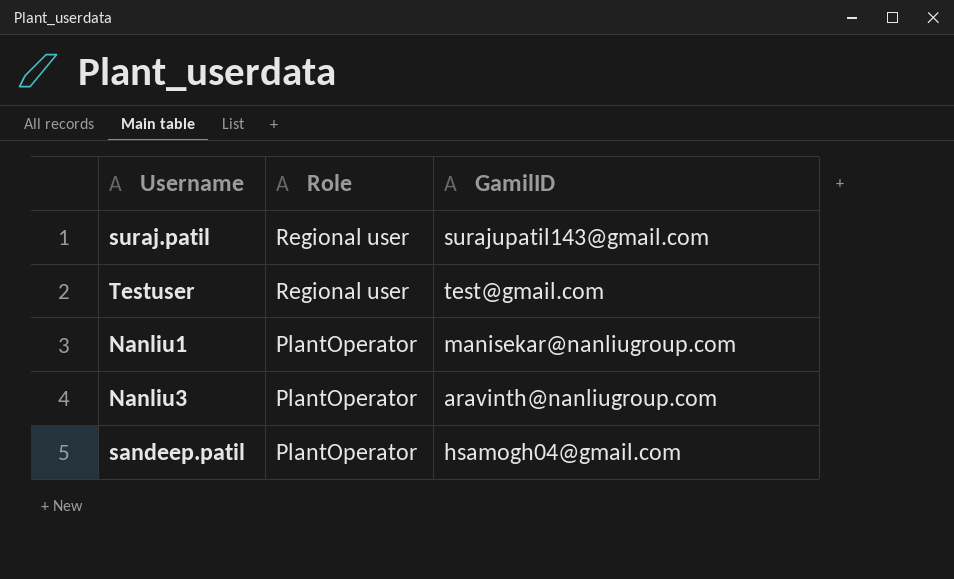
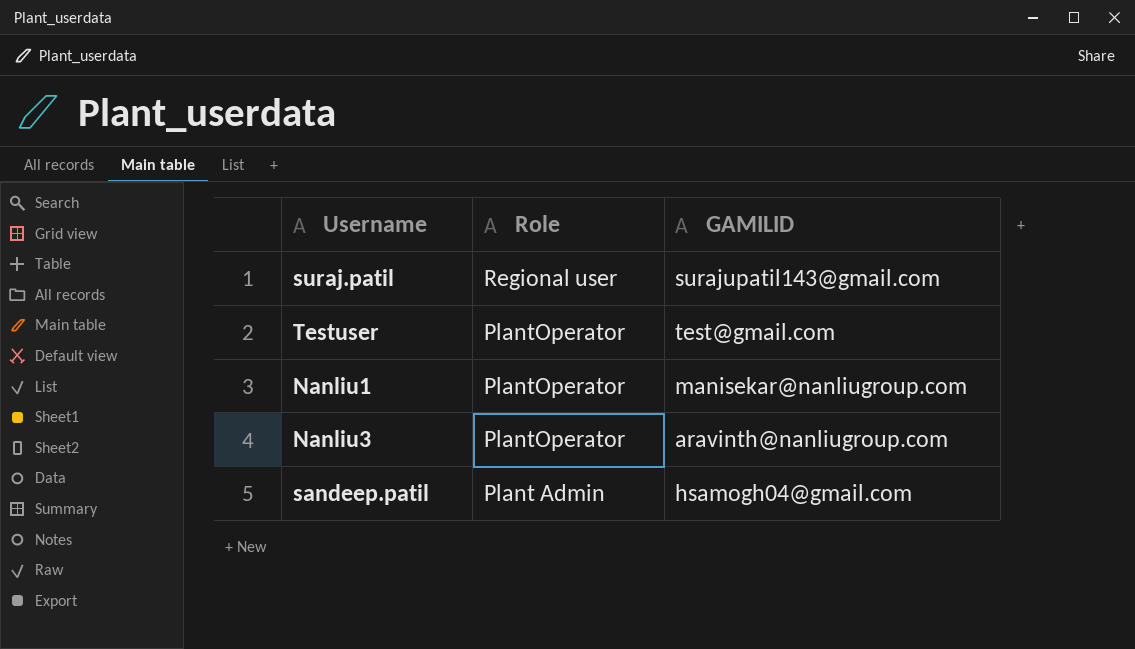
column name: GamilID -> GAMILID
Testuser | Role: Regional user -> PlantOperator
sandeep.patil | Role: PlantOperator -> Plant Admin

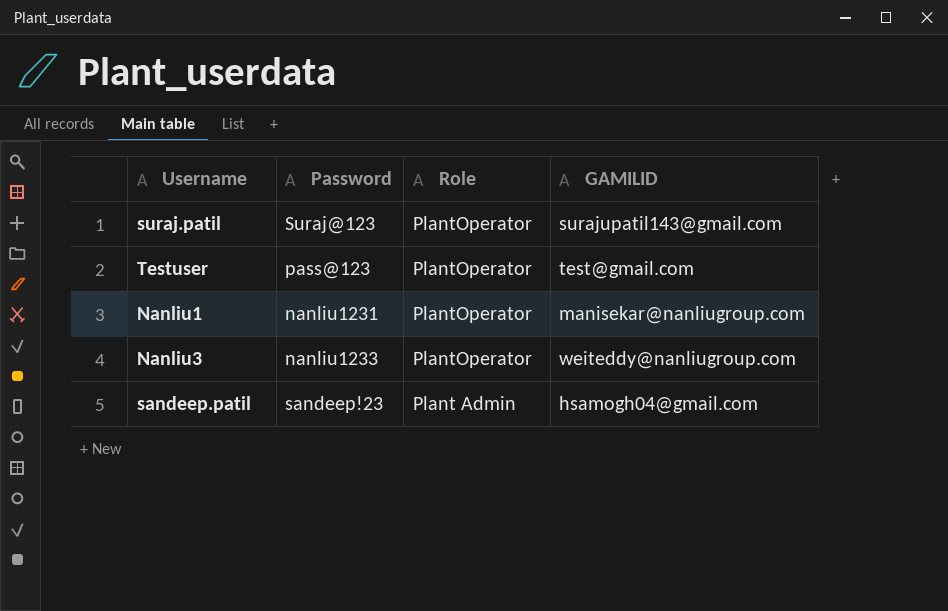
column Password | position: none -> 2
suraj.patil | Role: Regional user -> PlantOperator
Nanliu3 | GAMILID: aravinth@nanliugroup.com -> weiteddy@nanliugroup.com

